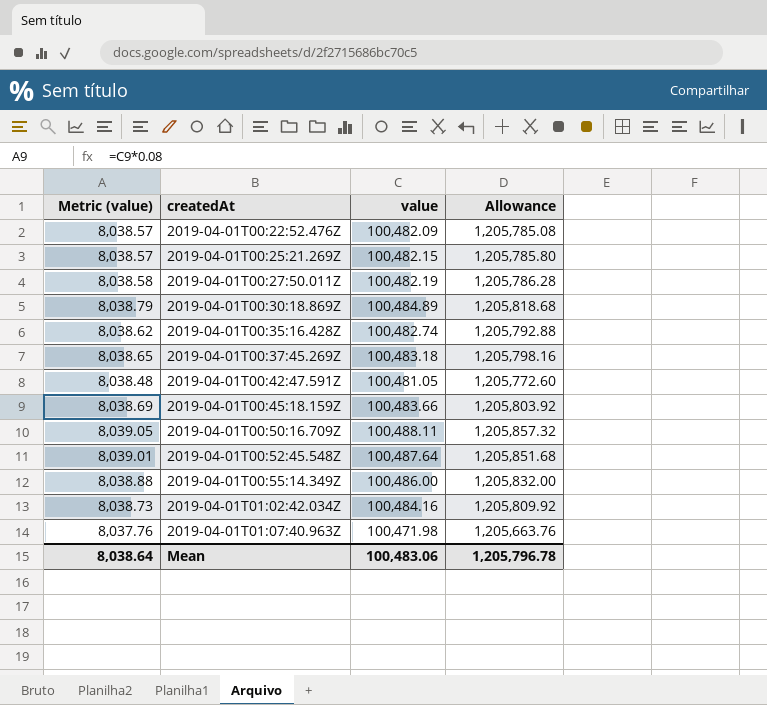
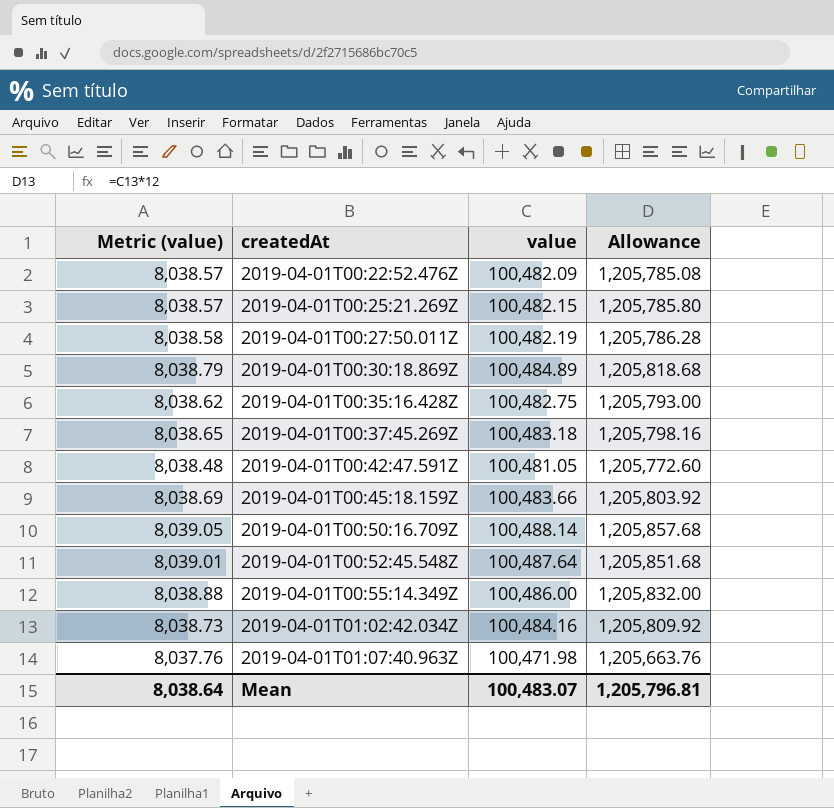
2019-04-01T00:35:16.428Z | value: 100,482.74 -> 100,482.75
2019-04-01T00:35:16.428Z | Allowance: 1,205,792.88 -> 1,205,793.00
2019-04-01T00:50:16.709Z | value: 100,488.11 -> 100,488.14
2019-04-01T00:50:16.709Z | Allowance: 1,205,857.32 -> 1,205,857.68
Mean | value: 100,483.06 -> 100,483.07
Mean | Allowance: 1,205,796.78 -> 1,205,796.81

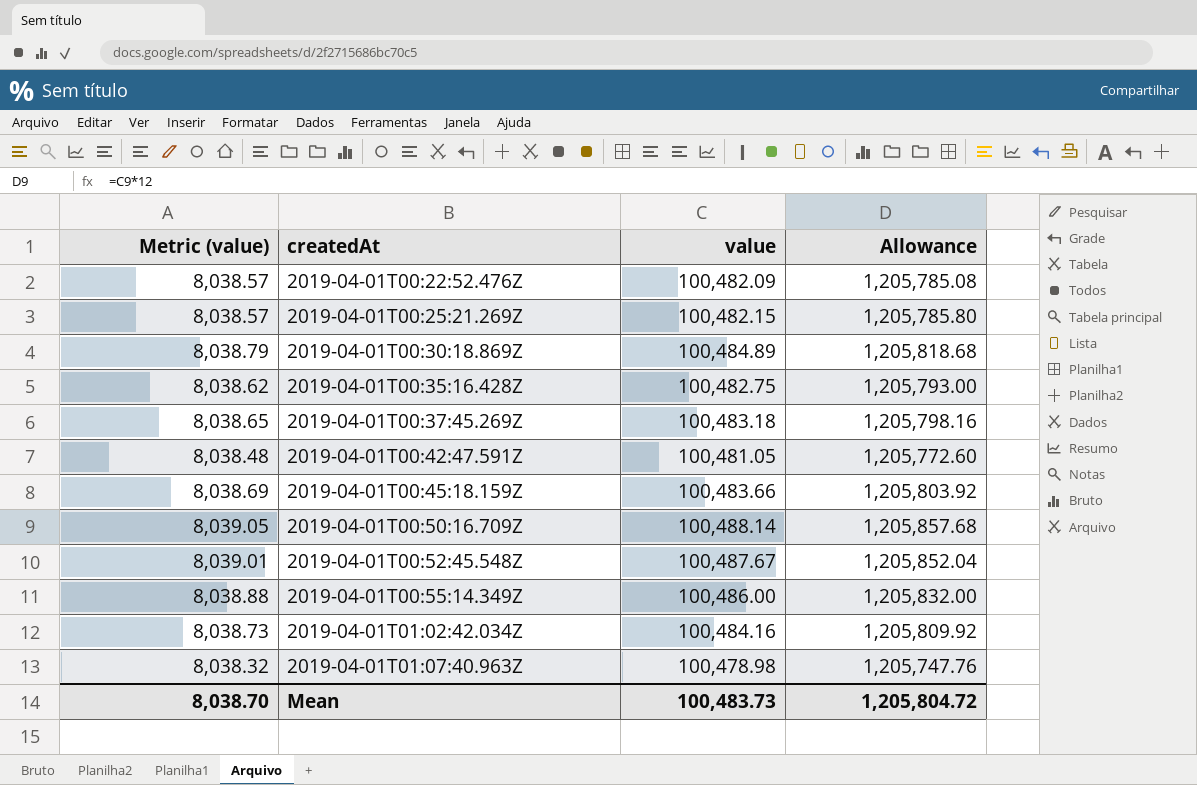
row 2019-04-01T00:27:50.011Z: 8,038.58 | 100,482.19 | 1,205,786.28 -> none
2019-04-01T00:52:45.548Z | value: 100,487.64 -> 100,487.67
2019-04-01T00:52:45.548Z | Allowance: 1,205,851.68 -> 1,205,852.04
2019-04-01T01:07:40.963Z | Metric (value): 8,037.76 -> 8,038.32
2019-04-01T01:07:40.963Z | value: 100,471.98 -> 100,478.98
2019-04-01T01:07:40.963Z | Allowance: 1,205,663.76 -> 1,205,747.76
Mean | Metric (value): 8,038.64 -> 8,038.70
Mean | value: 100,483.07 -> 100,483.73
Mean | Allowance: 1,205,796.81 -> 1,205,804.72

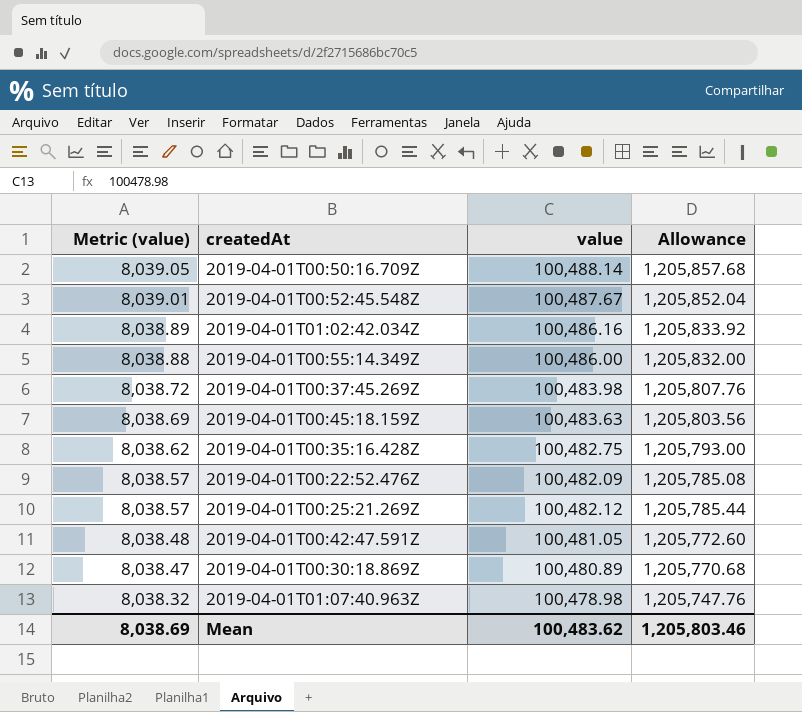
row order: createdAt ascending -> Metric (value) descending
2019-04-01T01:02:42.034Z | Metric (value): 8,038.73 -> 8,038.89
2019-04-01T01:02:42.034Z | value: 100,484.16 -> 100,486.16
2019-04-01T01:02:42.034Z | Allowance: 1,205,809.92 -> 1,205,833.92
2019-04-01T00:37:45.269Z | Metric (value): 8,038.65 -> 8,038.72
2019-04-01T00:37:45.269Z | value: 100,483.18 -> 100,483.98
2019-04-01T00:37:45.269Z | Allowance: 1,205,798.16 -> 1,205,807.76
2019-04-01T00:45:18.159Z | value: 100,483.66 -> 100,483.63
2019-04-01T00:45:18.159Z | Allowance: 1,205,803.92 -> 1,205,803.56
2019-04-01T00:25:21.269Z | value: 100,482.15 -> 100,482.12
2019-04-01T00:25:21.269Z | Allowance: 1,205,785.80 -> 1,205,785.44
2019-04-01T00:30:18.869Z | Metric (value): 8,038.79 -> 8,038.47
2019-04-01T00:30:18.869Z | value: 100,484.89 -> 100,480.89
2019-04-01T00:30:18.869Z | Allowance: 1,205,818.68 -> 1,205,770.68
Mean | Metric (value): 8,038.70 -> 8,038.69
Mean | value: 100,483.73 -> 100,483.62
Mean | Allowance: 1,205,804.72 -> 1,205,803.46

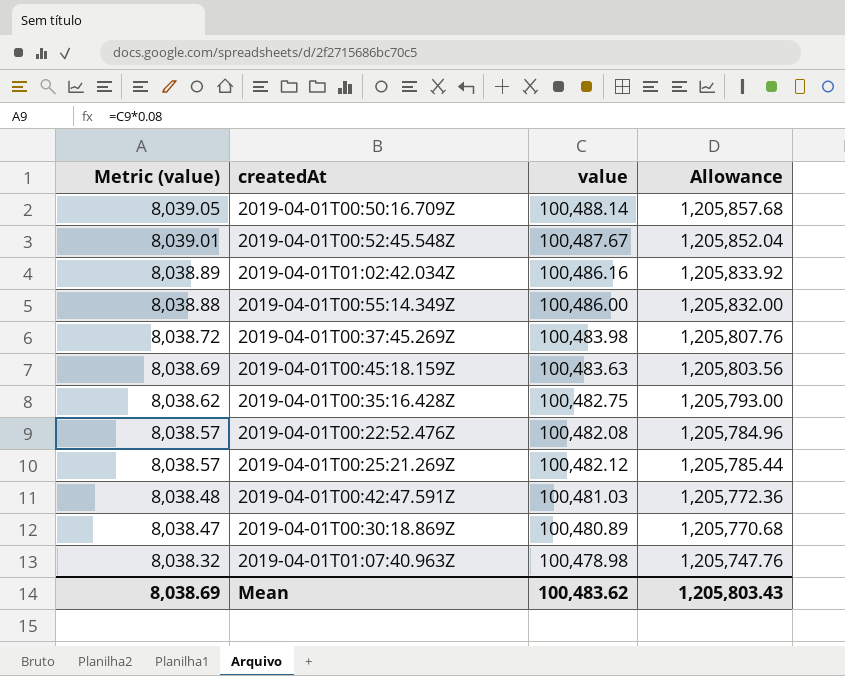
2019-04-01T00:22:52.476Z | value: 100,482.09 -> 100,482.08
2019-04-01T00:22:52.476Z | Allowance: 1,205,785.08 -> 1,205,784.96
2019-04-01T00:42:47.591Z | value: 100,481.05 -> 100,481.03
2019-04-01T00:42:47.591Z | Allowance: 1,205,772.60 -> 1,205,772.36
Mean | Allowance: 1,205,803.46 -> 1,205,803.43

